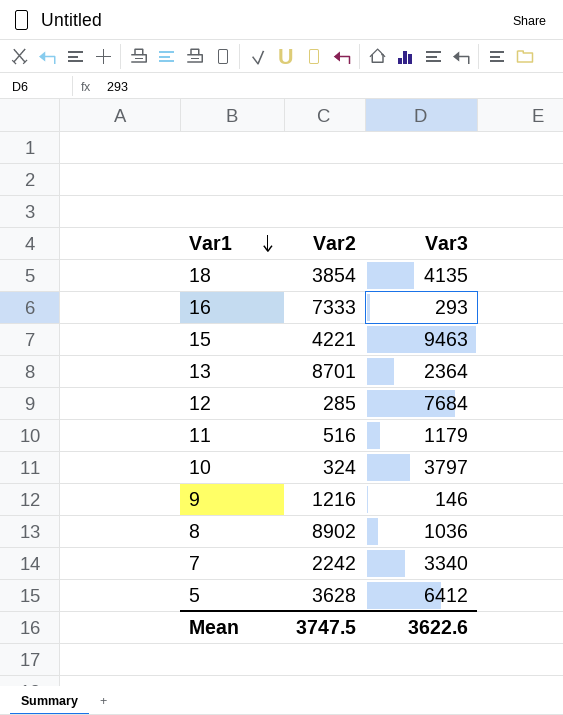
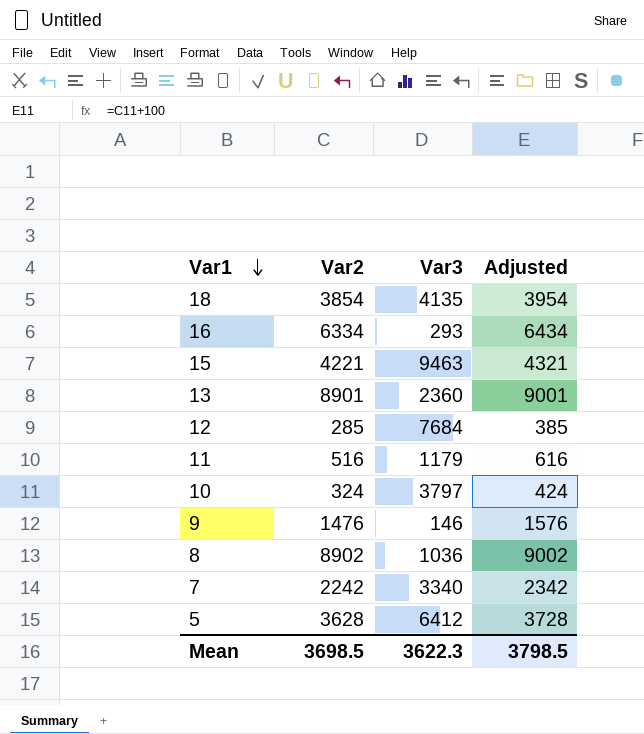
column Adjusted | formula: none -> [Var2] + 100
16 | Var2: 7333 -> 6334
13 | Var2: 8701 -> 8901
13 | Var3: 2364 -> 2360
9 | Var2: 1216 -> 1476
Mean | Var2: 3747.5 -> 3698.5
Mean | Var3: 3622.6 -> 3622.3

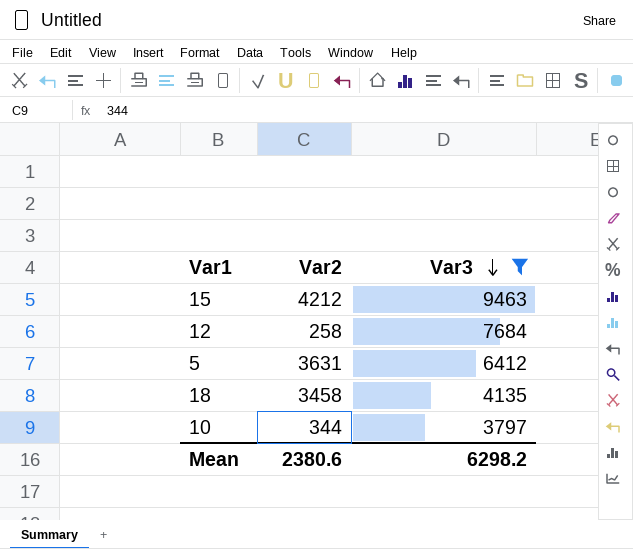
filter: none -> Var3 >= 3797
row order: Var1 descending -> Var3 descending
column Adjusted | formula: [Var2] + 100 -> none
15 | Var2: 4221 -> 4212
12 | Var2: 285 -> 258
5 | Var2: 3628 -> 3631
18 | Var2: 3854 -> 3458
10 | Var2: 324 -> 344
Mean | Var2: 3698.5 -> 2380.6
Mean | Var3: 3622.3 -> 6298.2

